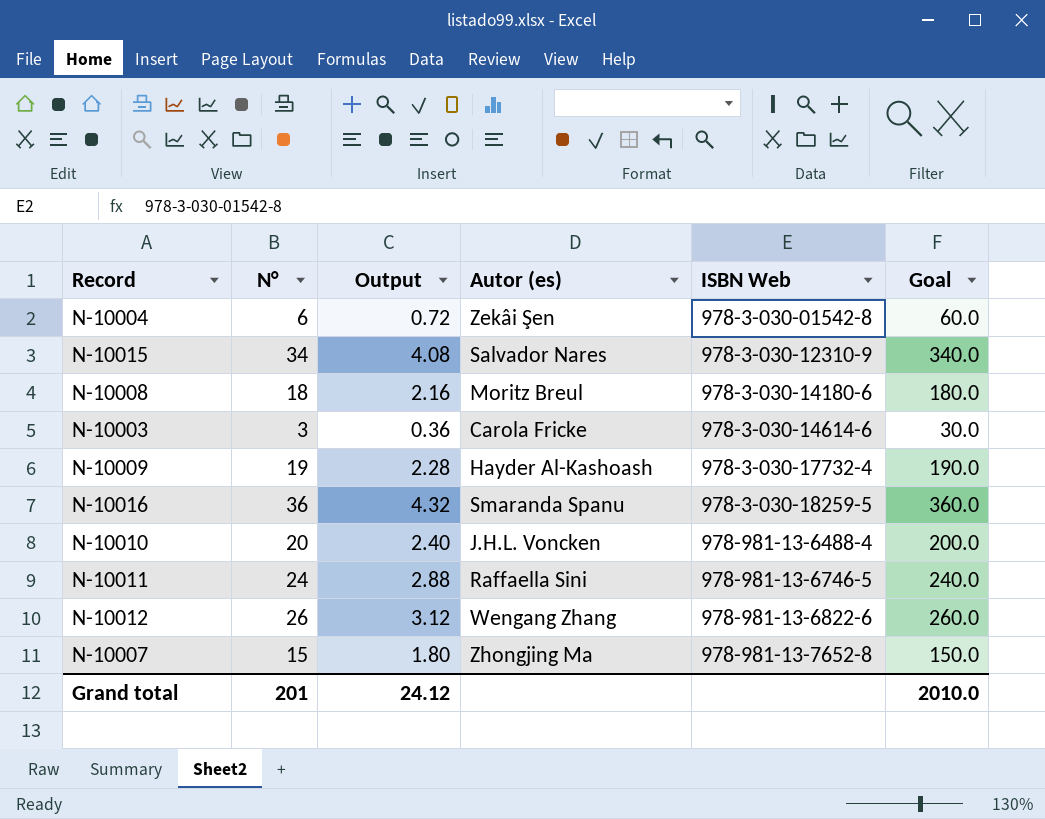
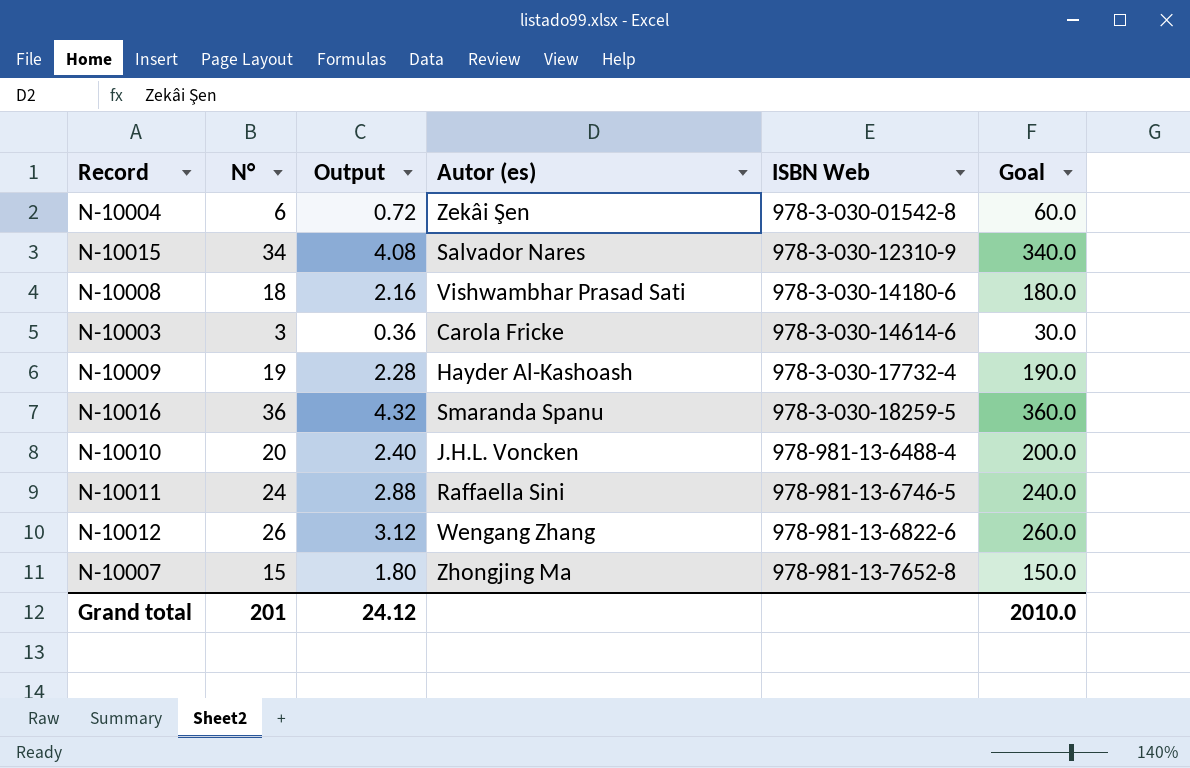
N-10008 | Autor (es): Moritz Breul -> Vishwambhar Prasad Sati

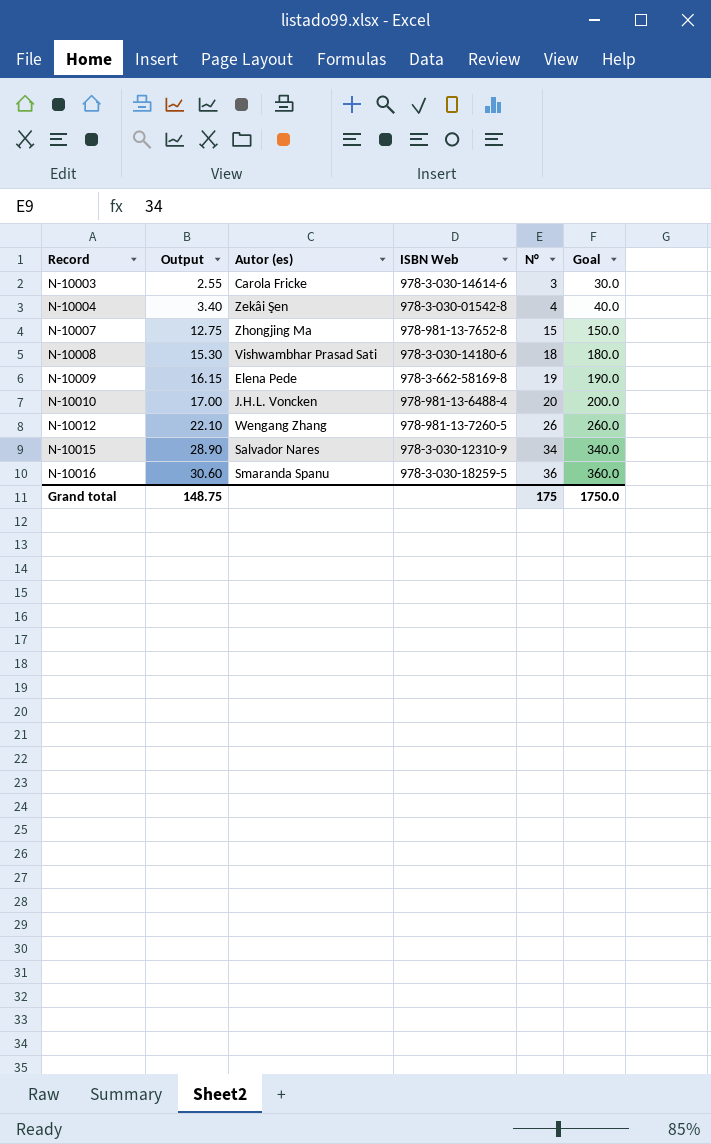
row order: ISBN Web ascending -> Record ascending
column Output | formula: [N°] * 0.12 -> [N°] * 0.85
column N° | position: 2 -> 5
row N-10011: 24 | 2.88 | Raffaella Sini | 978-981-13-6746-5 | 240.0 -> none
N-10004 | N°: 6 -> 4
N-10004 | Goal: 60.0 -> 40.0
N-10009 | Autor (es): Hayder Al-Kashoash -> Elena Pede
N-10009 | ISBN Web: 978-3-030-17732-4 -> 978-3-662-58169-8
N-10012 | ISBN Web: 978-981-13-6822-6 -> 978-981-13-7260-5
Grand total | Output: 24.12 -> 148.75
Grand total | N°: 201 -> 175
Grand total | Goal: 2010.0 -> 1750.0

